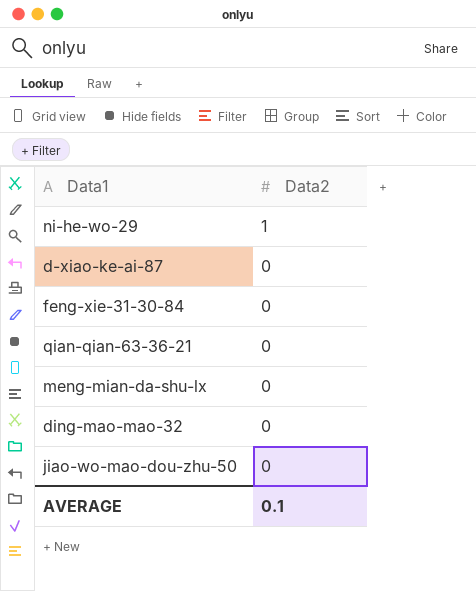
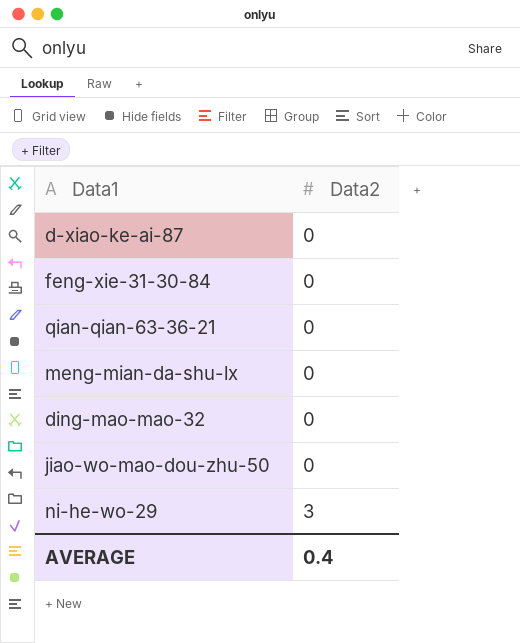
row order: Data2 descending -> Data2 ascending
ni-he-wo-29 | Data2: 1 -> 3
AVERAGE | Data2: 0.1 -> 0.4

